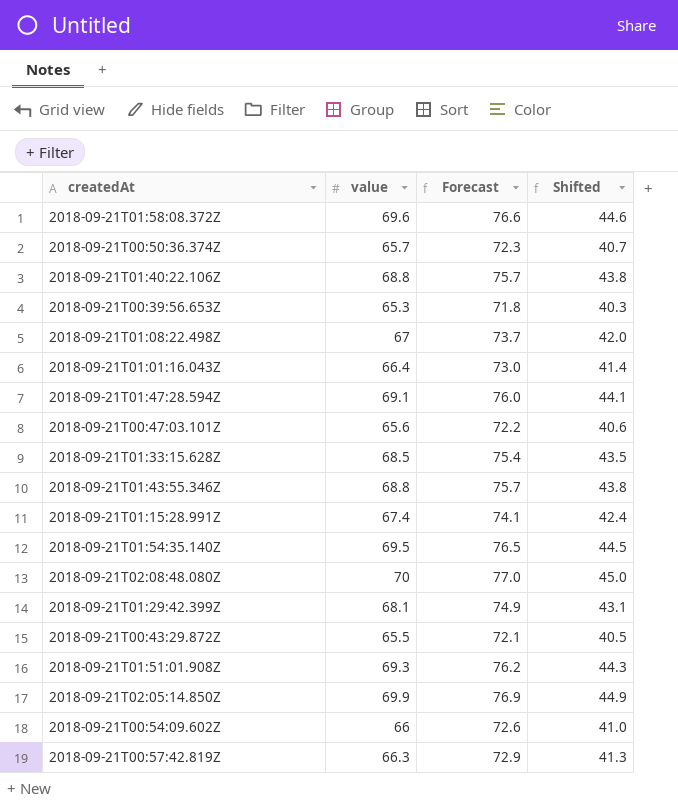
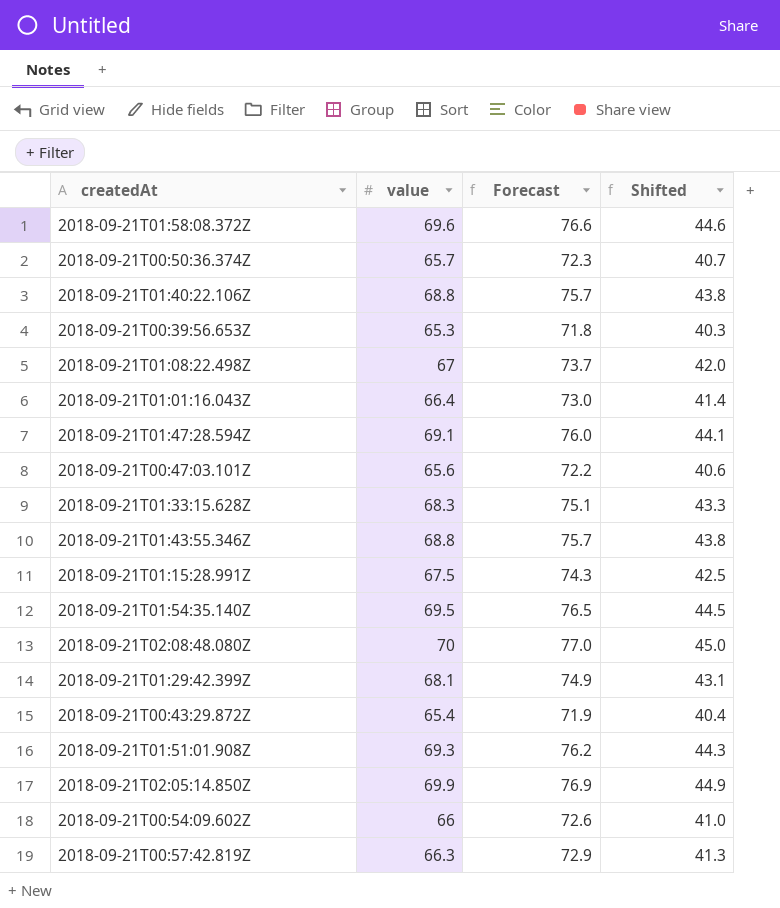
2018-09-21T01:33:15.628Z | value: 68.5 -> 68.3
2018-09-21T01:33:15.628Z | Forecast: 75.4 -> 75.1
2018-09-21T01:33:15.628Z | Shifted: 43.5 -> 43.3
2018-09-21T01:15:28.991Z | value: 67.4 -> 67.5
2018-09-21T01:15:28.991Z | Forecast: 74.1 -> 74.3
2018-09-21T01:15:28.991Z | Shifted: 42.4 -> 42.5
2018-09-21T00:43:29.872Z | value: 65.5 -> 65.4
2018-09-21T00:43:29.872Z | Forecast: 72.1 -> 71.9
2018-09-21T00:43:29.872Z | Shifted: 40.5 -> 40.4

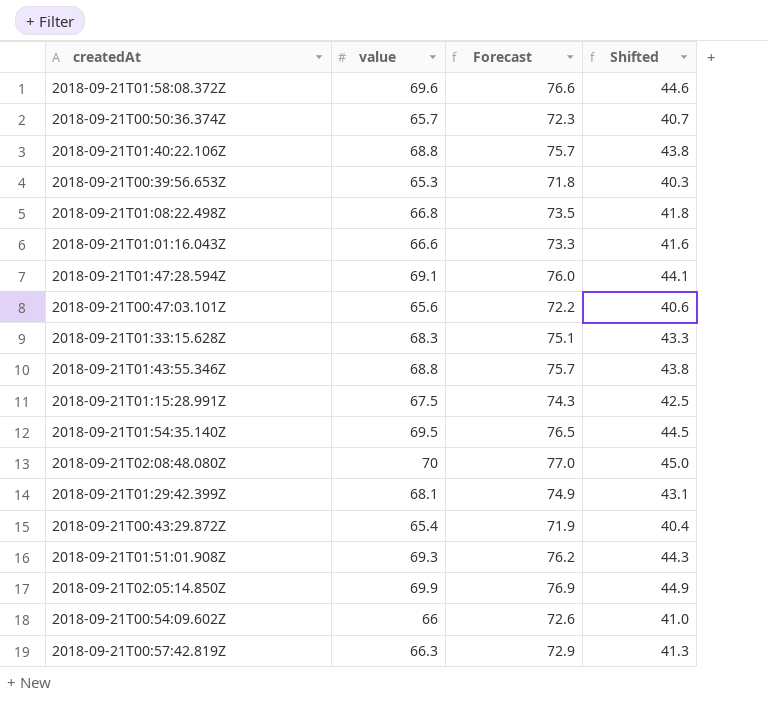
2018-09-21T01:08:22.498Z | value: 67 -> 66.8
2018-09-21T01:08:22.498Z | Forecast: 73.7 -> 73.5
2018-09-21T01:08:22.498Z | Shifted: 42.0 -> 41.8
2018-09-21T01:01:16.043Z | value: 66.4 -> 66.6
2018-09-21T01:01:16.043Z | Forecast: 73.0 -> 73.3
2018-09-21T01:01:16.043Z | Shifted: 41.4 -> 41.6

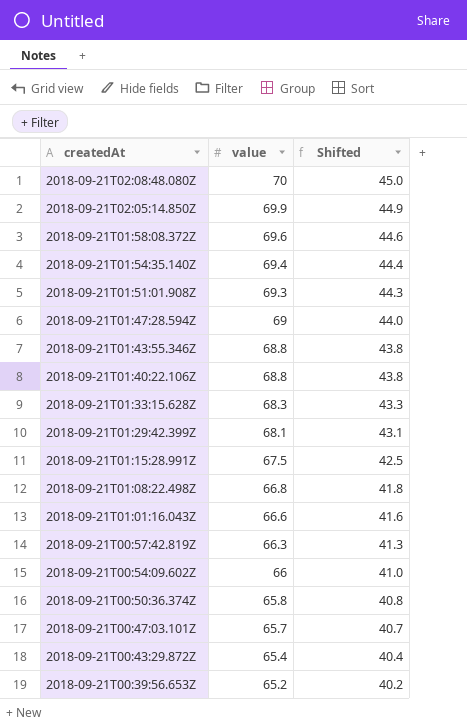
row order: none -> createdAt descending
column Forecast | formula: [value] * 1.1 -> none
2018-09-21T01:54:35.140Z | value: 69.5 -> 69.4
2018-09-21T01:54:35.140Z | Shifted: 44.5 -> 44.4
2018-09-21T01:47:28.594Z | value: 69.1 -> 69
2018-09-21T01:47:28.594Z | Shifted: 44.1 -> 44.0
2018-09-21T00:50:36.374Z | value: 65.7 -> 65.8
2018-09-21T00:50:36.374Z | Shifted: 40.7 -> 40.8
2018-09-21T00:47:03.101Z | value: 65.6 -> 65.7
2018-09-21T00:47:03.101Z | Shifted: 40.6 -> 40.7
2018-09-21T00:39:56.653Z | value: 65.3 -> 65.2
2018-09-21T00:39:56.653Z | Shifted: 40.3 -> 40.2

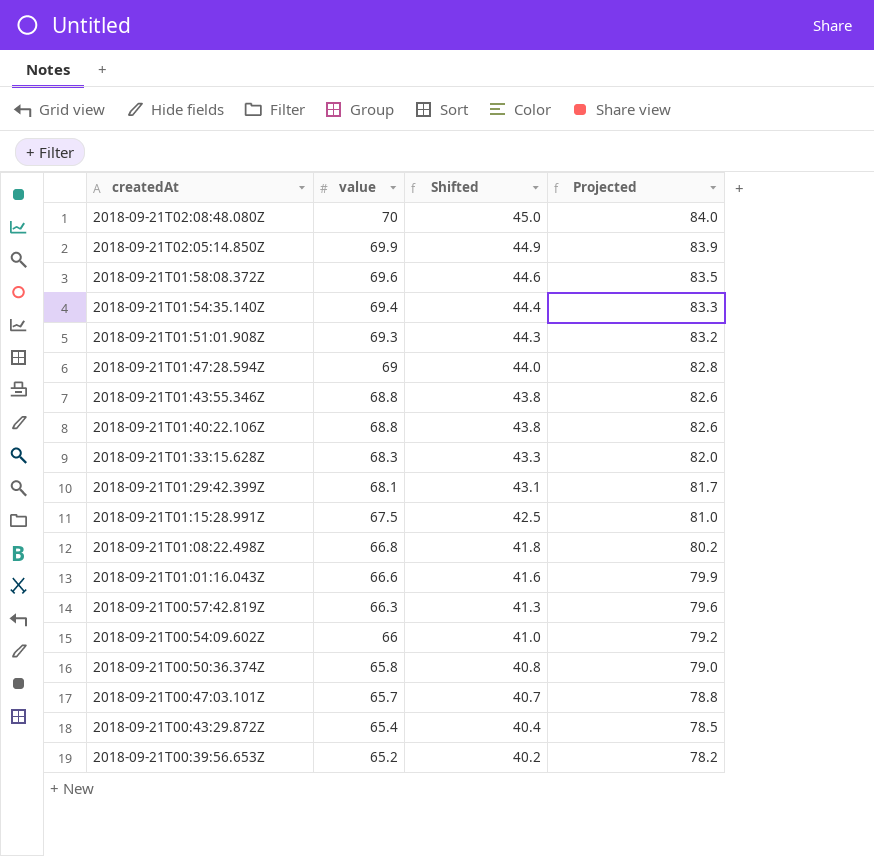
column Projected | formula: none -> [value] * 1.2

